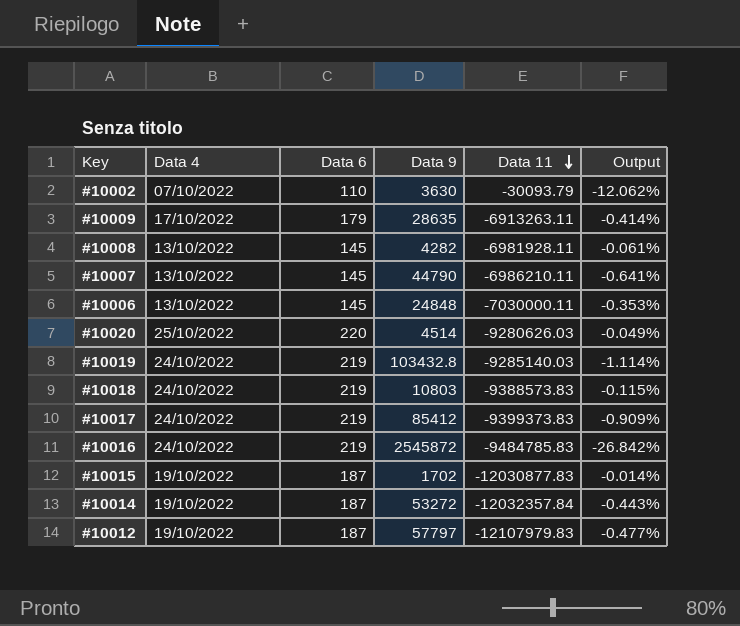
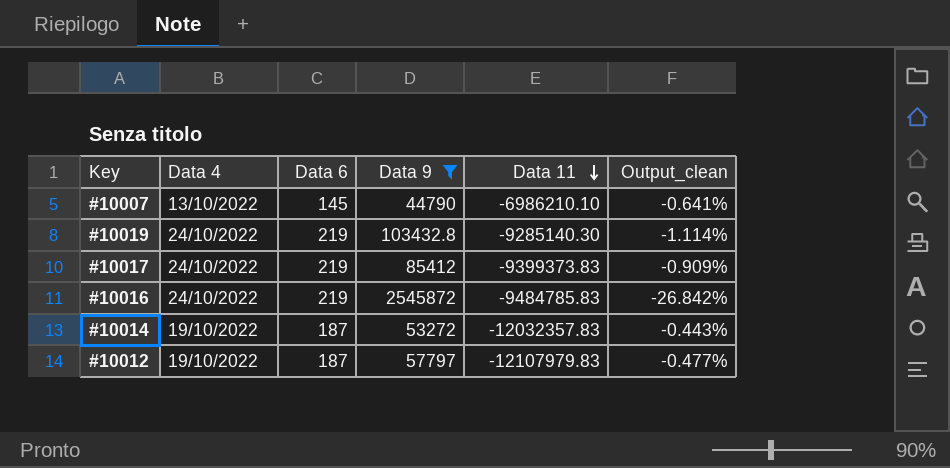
filter: none -> Data 9 >= 44790
column name: Output -> Output_clean
#10007 | Data 11: -6986210.11 -> -6986210.10
#10019 | Data 11: -9285140.03 -> -9285140.30
#10014 | Data 11: -12032357.84 -> -12032357.83

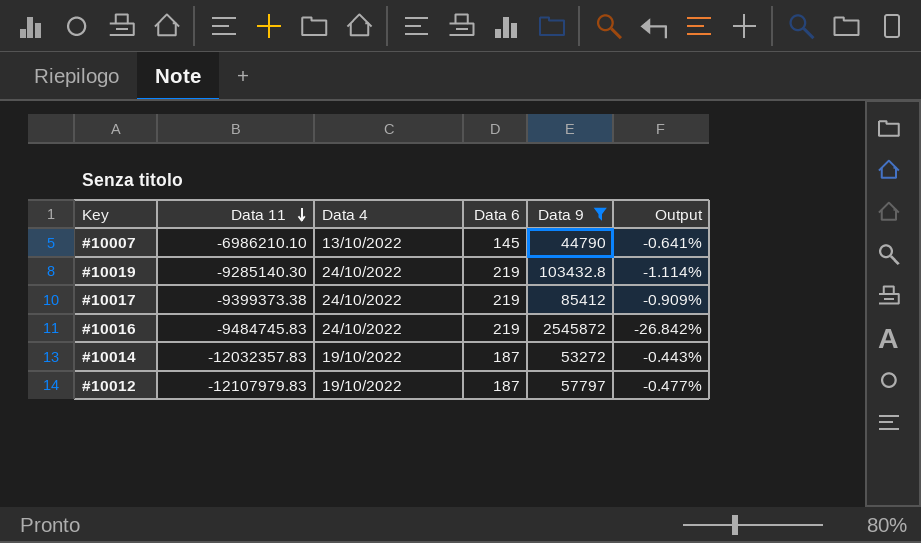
column Data 11 | position: 5 -> 2
column name: Output_clean -> Output
#10017 | Data 11: -9399373.83 -> -9399373.38
#10016 | Data 11: -9484785.83 -> -9484745.83

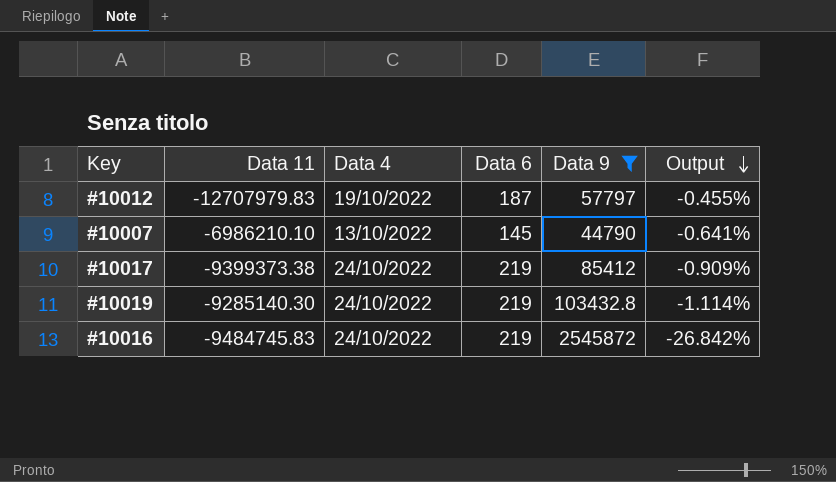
row order: Data 11 descending -> Output descending
row #10014: -12032357.83 | 19/10/2022 | 187 | 53272 | -0.443% -> none
#10012 | Data 11: -12107979.83 -> -12707979.83
#10012 | Output: -0.477% -> -0.455%

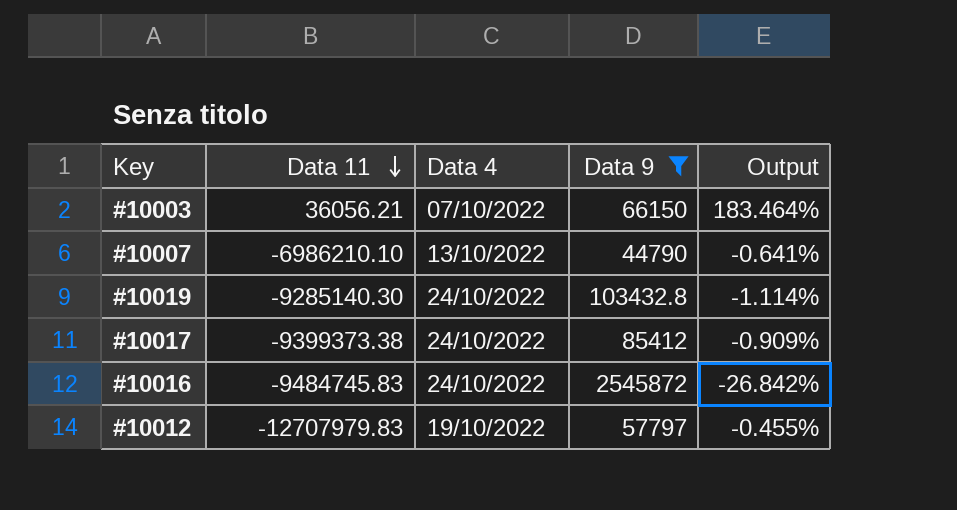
row order: Output descending -> Data 11 descending
column Data 6 | position: 4 -> none
row #10003: none -> 36056.21 | 07/10/2022 | 66150 | 183.464%

